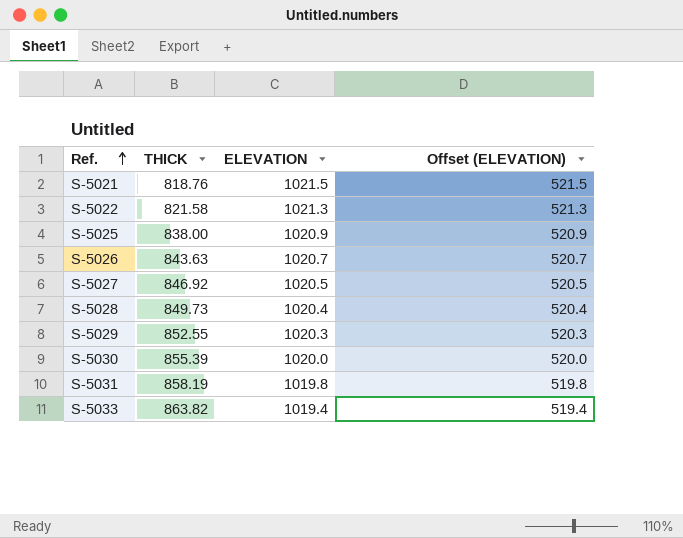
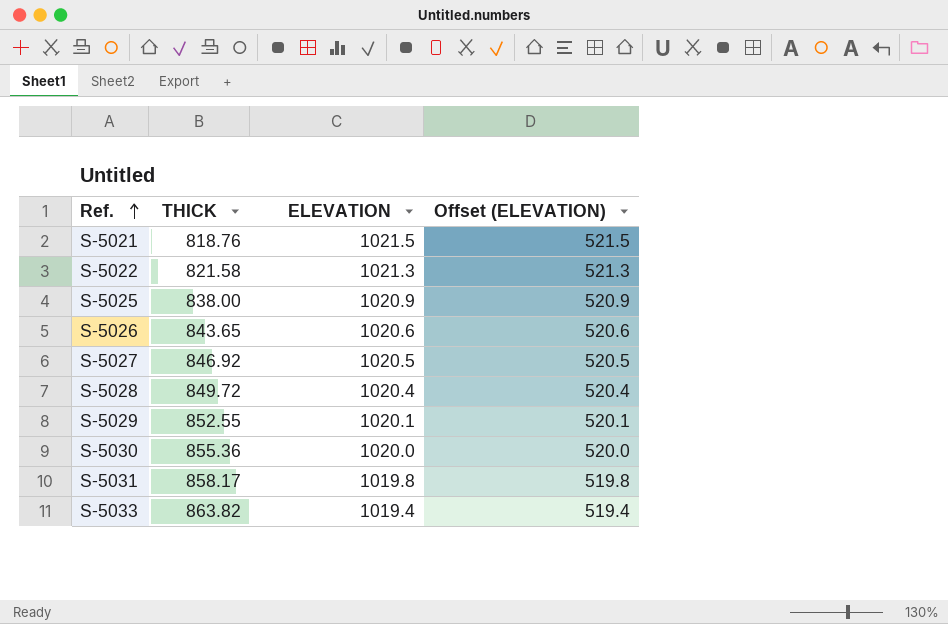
S-5026 | THICK: 843.63 -> 843.65
S-5026 | ELEVATION: 1020.7 -> 1020.6
S-5026 | Offset (ELEVATION): 520.7 -> 520.6
S-5028 | THICK: 849.73 -> 849.72
S-5029 | ELEVATION: 1020.3 -> 1020.1
S-5029 | Offset (ELEVATION): 520.3 -> 520.1
S-5030 | THICK: 855.39 -> 855.36
S-5031 | THICK: 858.19 -> 858.17

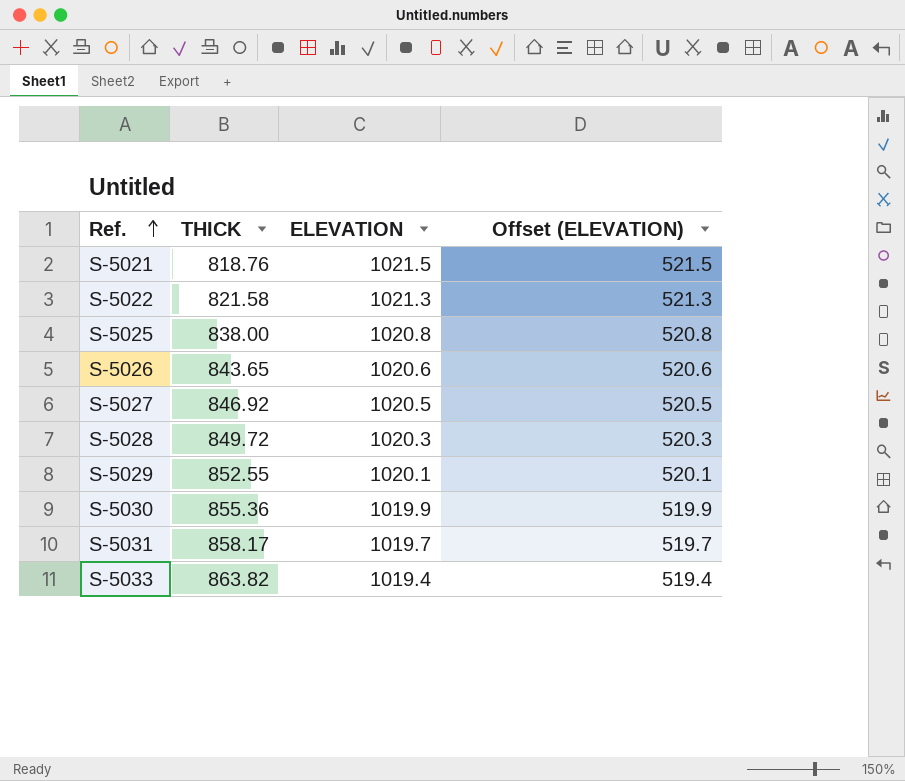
S-5025 | ELEVATION: 1020.9 -> 1020.8
S-5025 | Offset (ELEVATION): 520.9 -> 520.8
S-5028 | ELEVATION: 1020.4 -> 1020.3
S-5028 | Offset (ELEVATION): 520.4 -> 520.3
S-5030 | ELEVATION: 1020.0 -> 1019.9
S-5030 | Offset (ELEVATION): 520.0 -> 519.9
S-5031 | ELEVATION: 1019.8 -> 1019.7
S-5031 | Offset (ELEVATION): 519.8 -> 519.7

